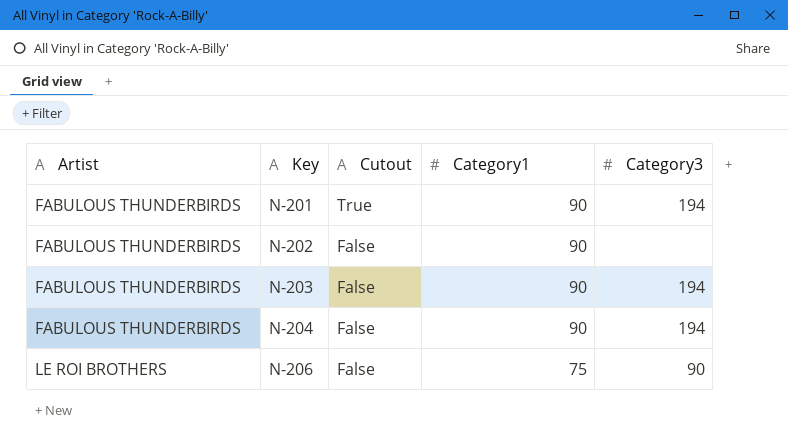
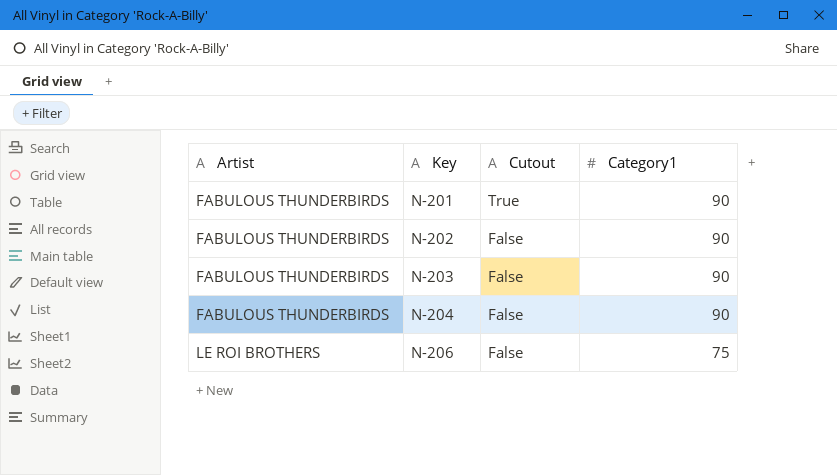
column Category3 | position: 5 -> none

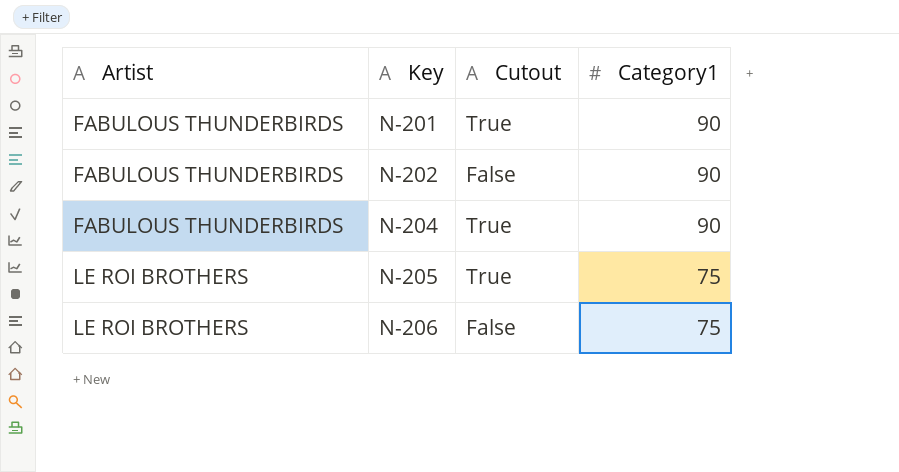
row N-203: FABULOUS THUNDERBIRDS | False | 90 -> none
N-204 | Cutout: False -> True
row N-205: none -> LE ROI BROTHERS | True | 75

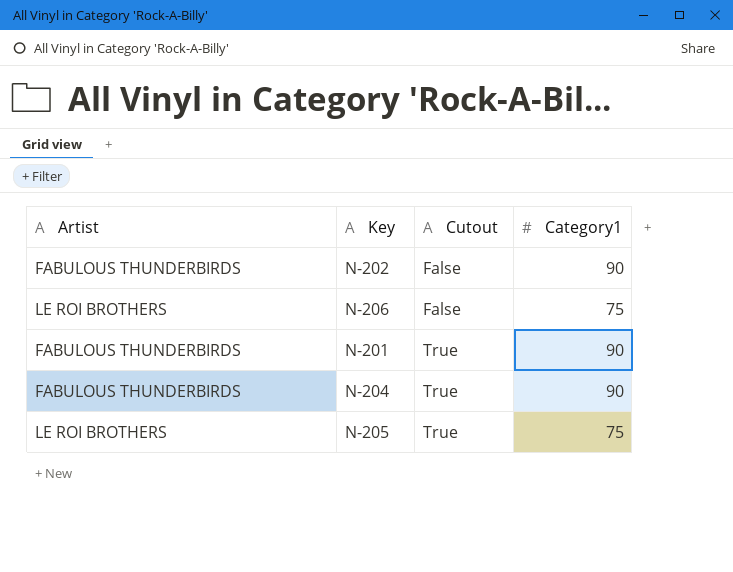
row order: Artist ascending -> Cutout ascending

